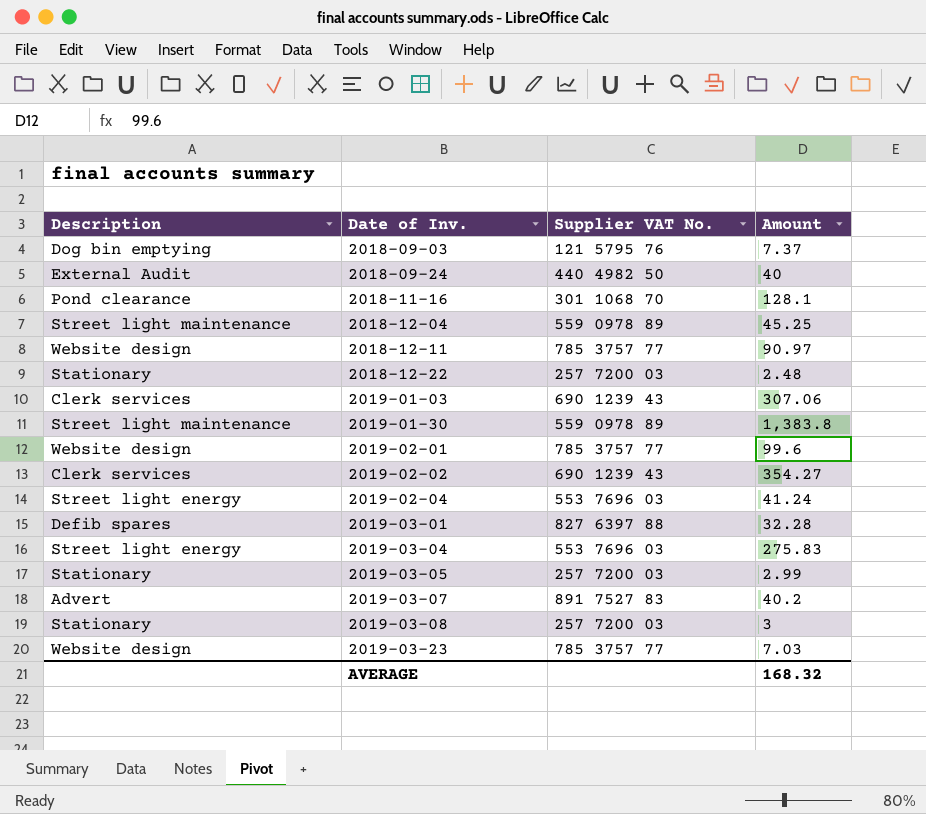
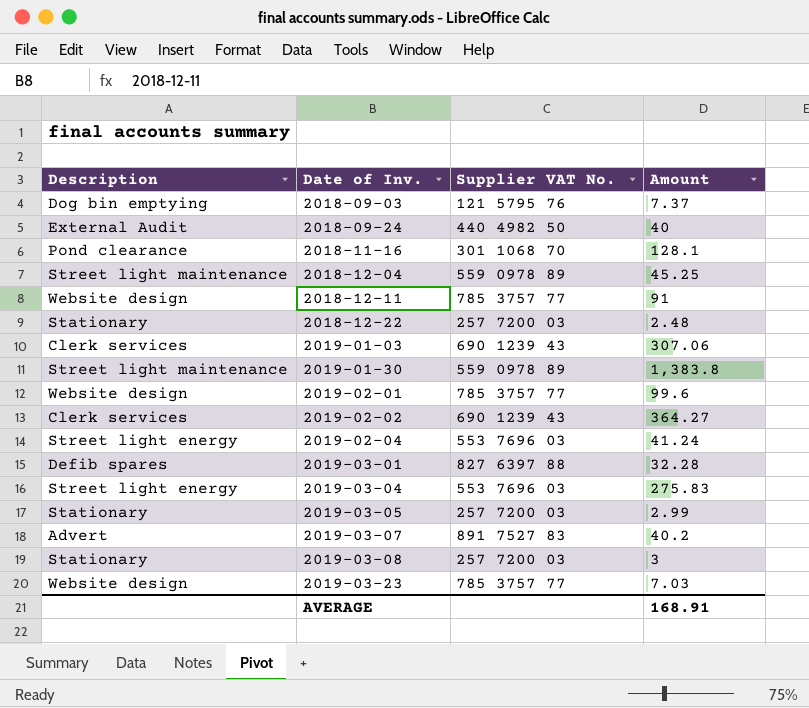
2018-12-11 | Amount: 90.97 -> 91
2019-02-02 | Amount: 354.27 -> 364.27
AVERAGE | Amount: 168.32 -> 168.91

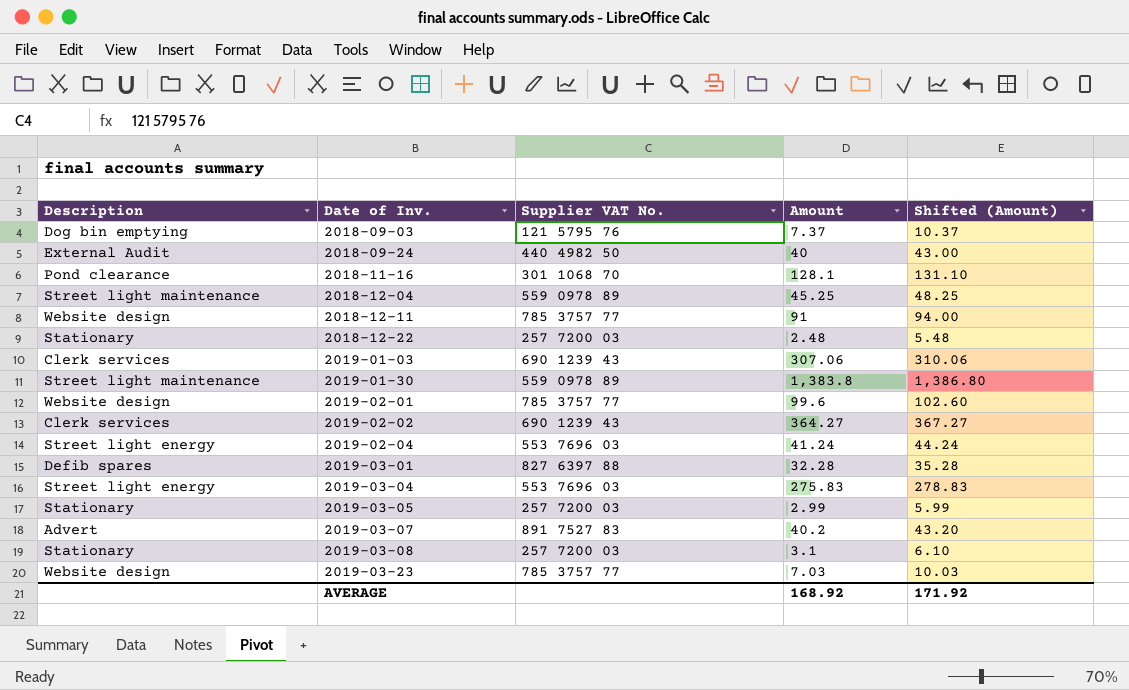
column Shifted (Amount) | formula: none -> [Amount] + 3
2019-03-08 | Amount: 3 -> 3.1
AVERAGE | Amount: 168.91 -> 168.92

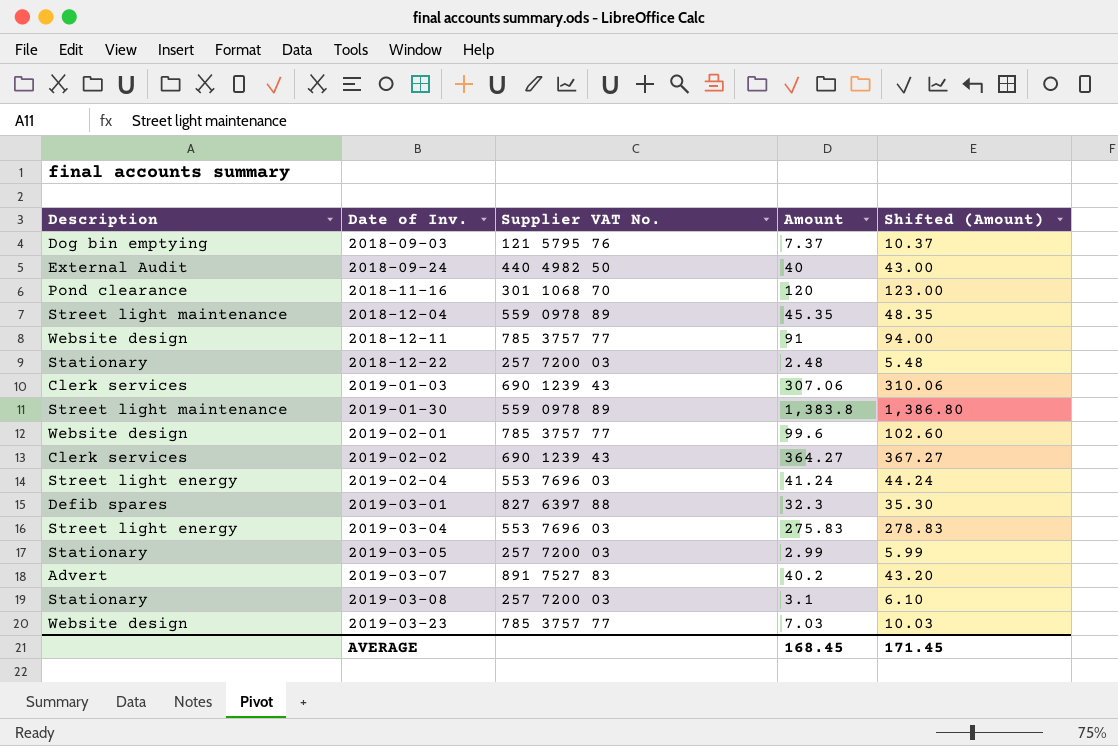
2018-11-16 | Amount: 128.1 -> 120
2018-11-16 | Shifted (Amount): 131.10 -> 123.00
2018-12-04 | Amount: 45.25 -> 45.35
2018-12-04 | Shifted (Amount): 48.25 -> 48.35
2019-03-01 | Amount: 32.28 -> 32.3
2019-03-01 | Shifted (Amount): 35.28 -> 35.30
AVERAGE | Amount: 168.92 -> 168.45
AVERAGE | Shifted (Amount): 171.92 -> 171.45

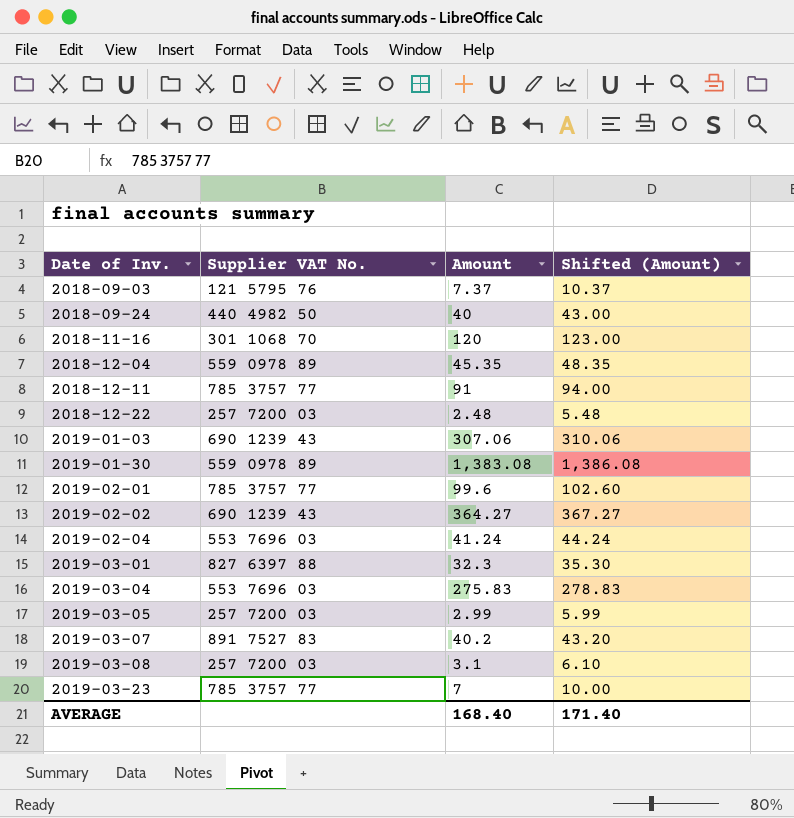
column Description | position: 1 -> none
2019-01-30 | Amount: 1,383.8 -> 1,383.08
2019-01-30 | Shifted (Amount): 1,386.80 -> 1,386.08
2019-03-23 | Amount: 7.03 -> 7
2019-03-23 | Shifted (Amount): 10.03 -> 10.00
AVERAGE | Amount: 168.45 -> 168.40
AVERAGE | Shifted (Amount): 171.45 -> 171.40

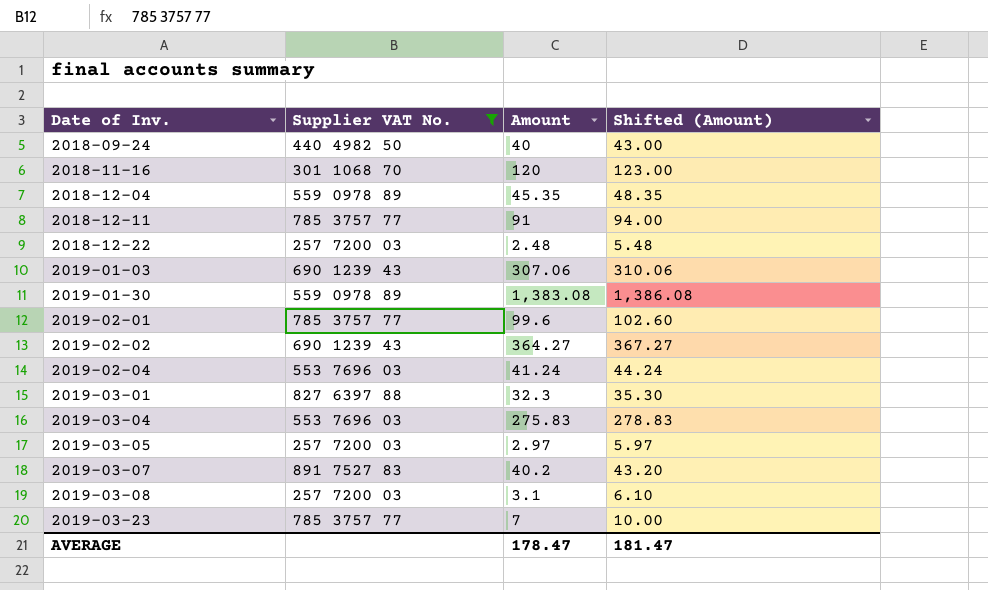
filter: none -> Supplier VAT No. != 121 5795 76
2019-03-05 | Amount: 2.99 -> 2.97
2019-03-05 | Shifted (Amount): 5.99 -> 5.97
AVERAGE | Amount: 168.40 -> 178.47
AVERAGE | Shifted (Amount): 171.40 -> 181.47

